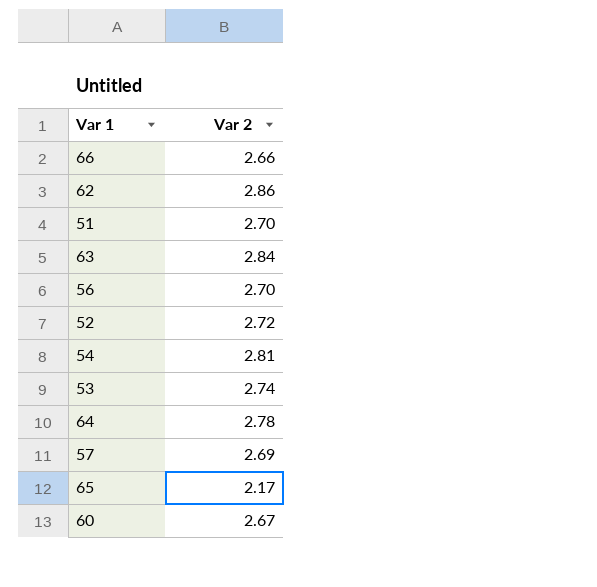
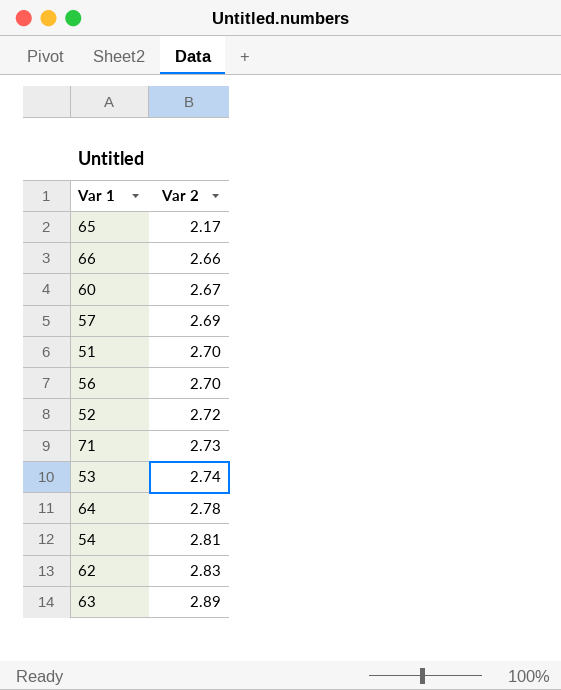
row order: none -> Var 2 ascending
row 71: none -> 2.73
62 | Var 2: 2.86 -> 2.83
63 | Var 2: 2.84 -> 2.89

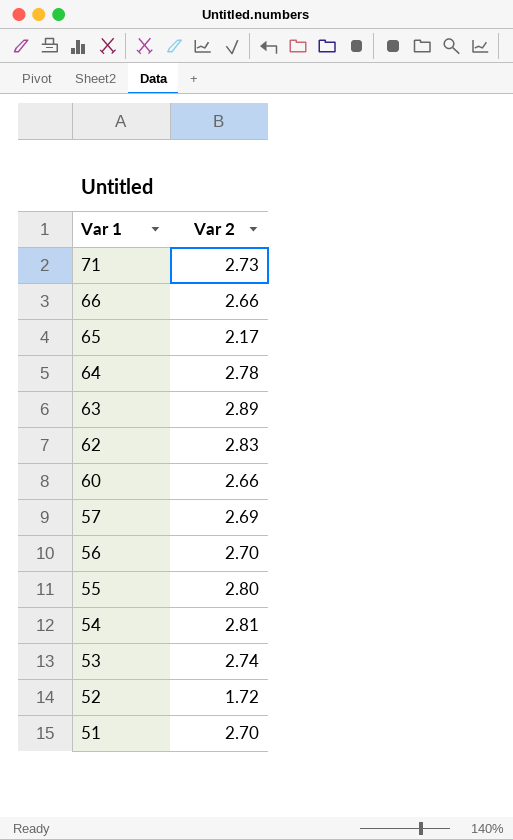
row order: Var 2 ascending -> Var 1 descending
60 | Var 2: 2.67 -> 2.66
row 55: none -> 2.80
52 | Var 2: 2.72 -> 1.72

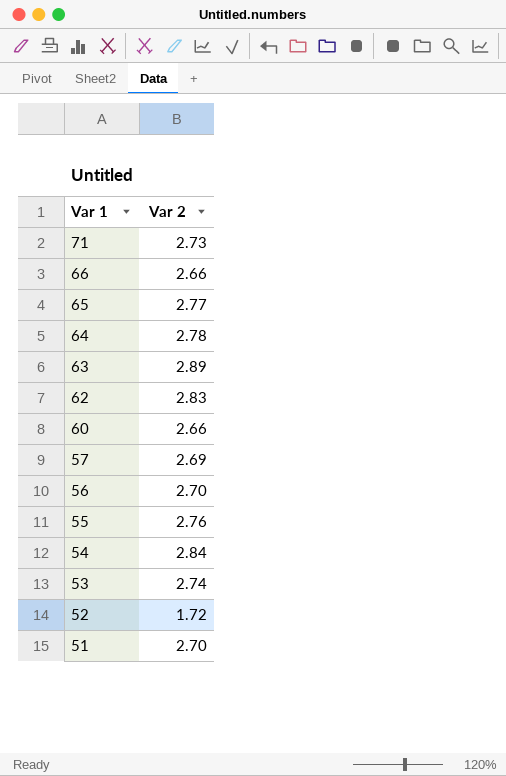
65 | Var 2: 2.17 -> 2.77
55 | Var 2: 2.80 -> 2.76
54 | Var 2: 2.81 -> 2.84

